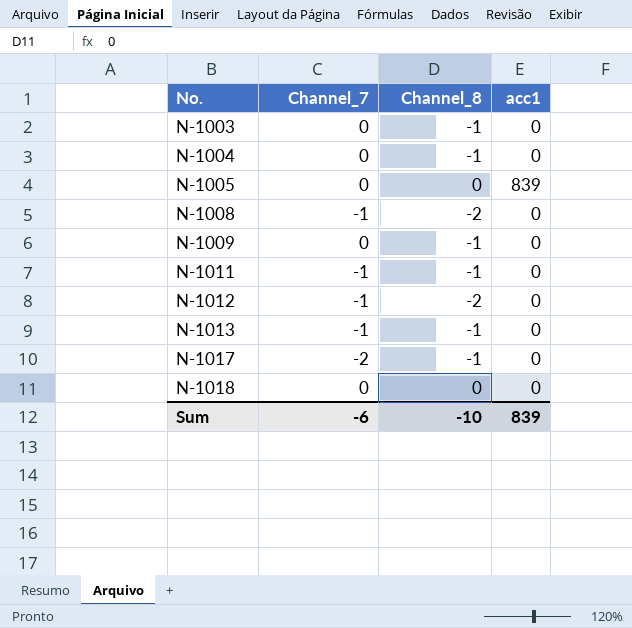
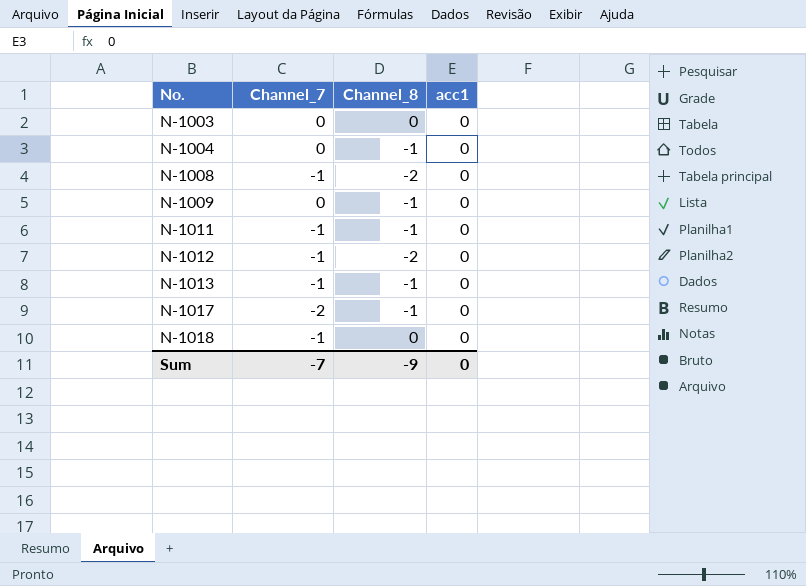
row N-1005: 0 | 0 | 839 -> none
N-1003 | Channel_8: -1 -> 0
N-1018 | Channel_7: 0 -> -1
Sum | Channel_7: -6 -> -7
Sum | Channel_8: -10 -> -9
Sum | acc1: 839 -> 0

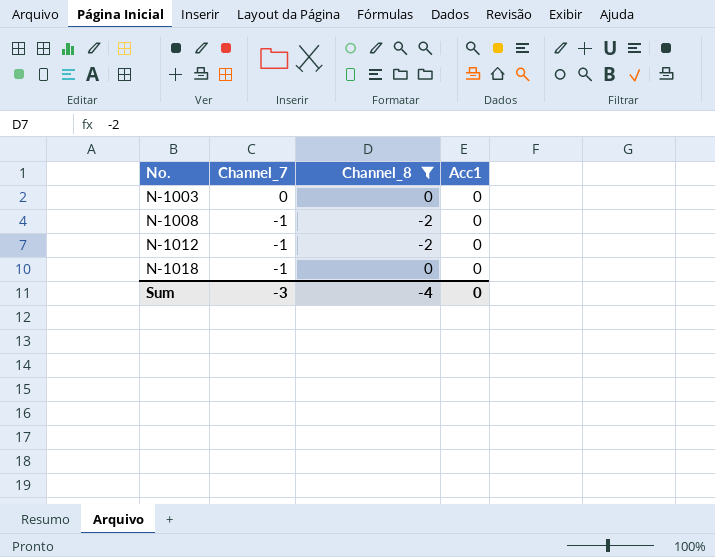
filter: none -> Channel_8 != -1
column name: acc1 -> Acc1
Sum | Channel_7: -7 -> -3
Sum | Channel_8: -9 -> -4

